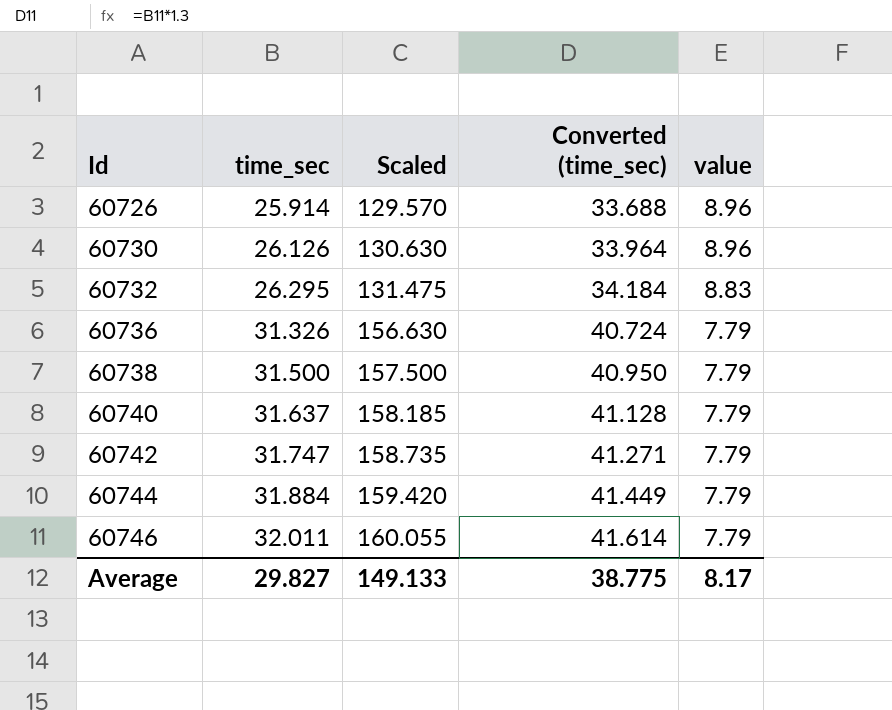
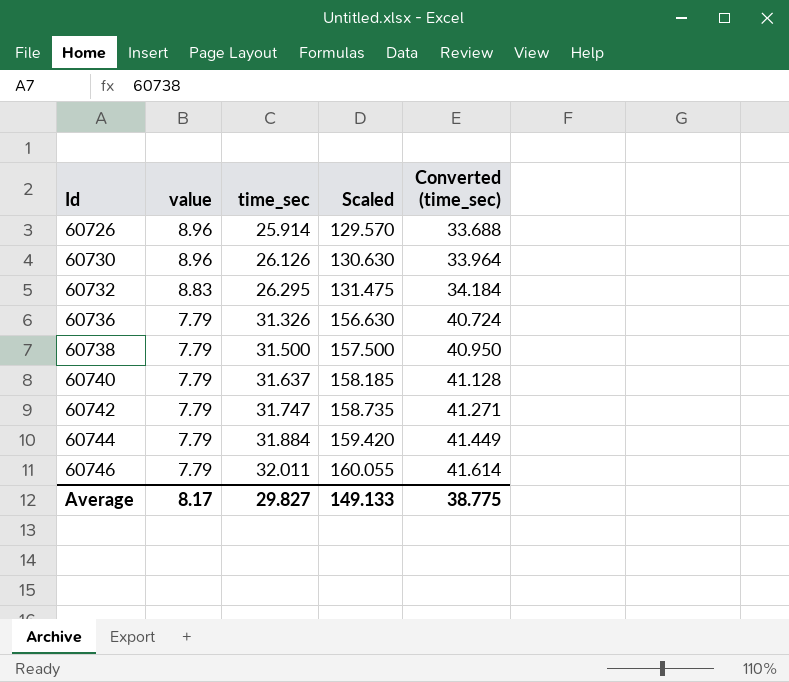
column value | position: 5 -> 2

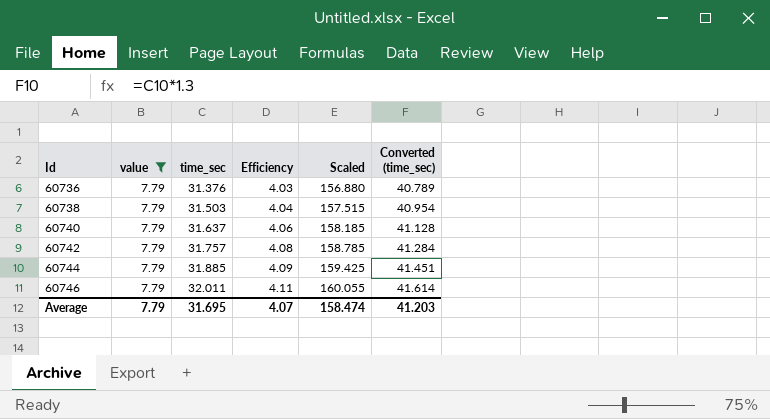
filter: none -> value = 7.79
column Efficiency | formula: none -> [time_sec] / [value]
60736 | time_sec: 31.326 -> 31.376
60736 | Scaled: 156.630 -> 156.880
60736 | Converted (time_sec): 40.724 -> 40.789
60738 | time_sec: 31.500 -> 31.503
60738 | Scaled: 157.500 -> 157.515
60738 | Converted (time_sec): 40.950 -> 40.954
60742 | time_sec: 31.747 -> 31.757
60742 | Scaled: 158.735 -> 158.785
60742 | Converted (time_sec): 41.271 -> 41.284
60744 | time_sec: 31.884 -> 31.885
60744 | Scaled: 159.420 -> 159.425
60744 | Converted (time_sec): 41.449 -> 41.451
Average | value: 8.17 -> 7.79
Average | time_sec: 29.827 -> 31.695
Average | Scaled: 149.133 -> 158.474
Average | Converted (time_sec): 38.775 -> 41.203

